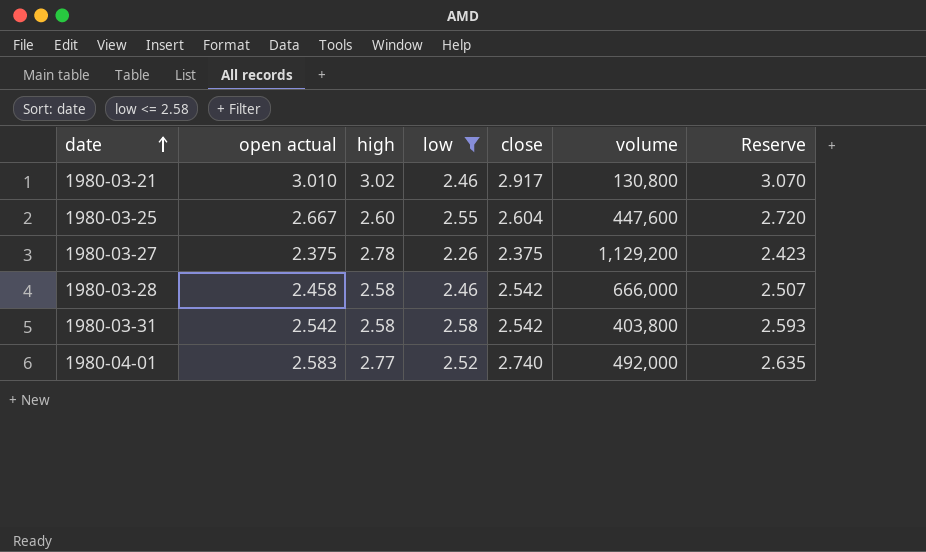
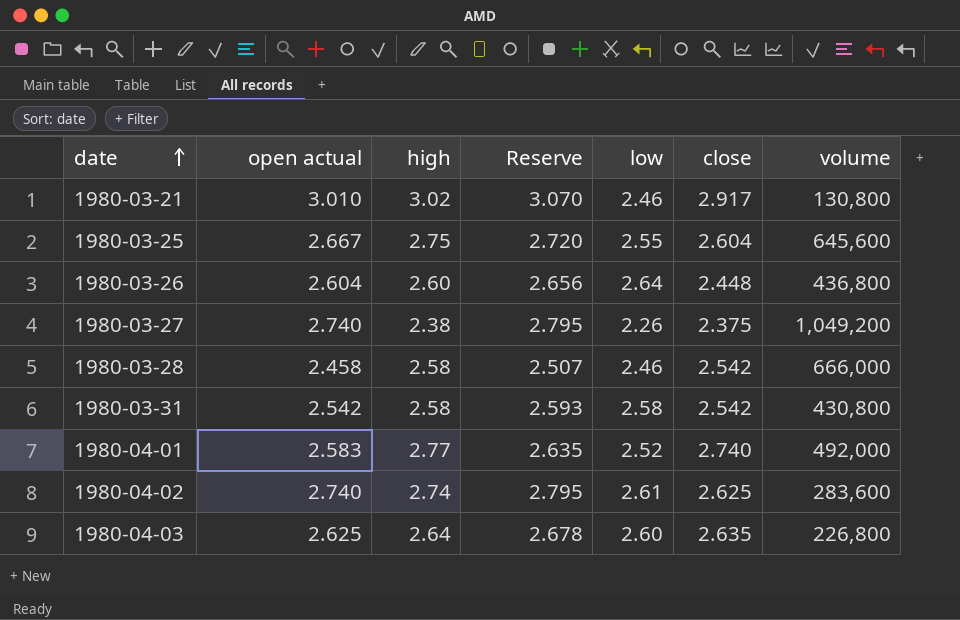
filter: low <= 2.58 -> none
column Reserve | position: 7 -> 4
1980-03-25 | high: 2.60 -> 2.75
1980-03-25 | volume: 447,600 -> 645,600
1980-03-27 | open actual: 2.375 -> 2.740
1980-03-27 | high: 2.78 -> 2.38
1980-03-27 | Reserve: 2.423 -> 2.795
1980-03-27 | volume: 1,129,200 -> 1,049,200
1980-03-31 | volume: 403,800 -> 430,800

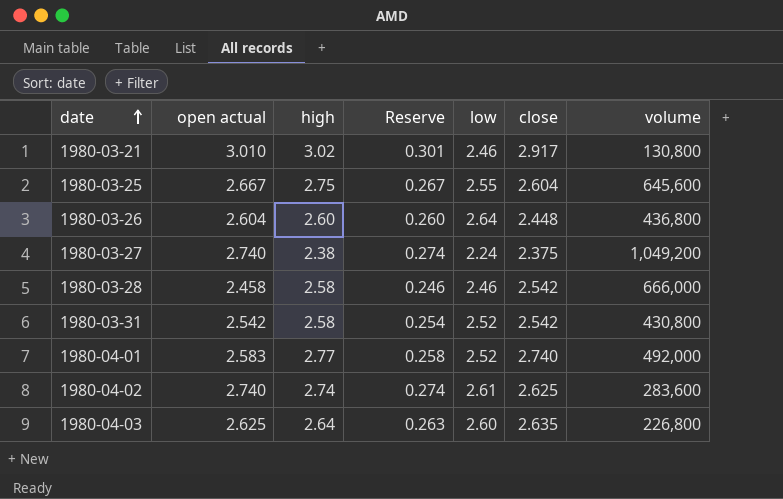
column Reserve | formula: [open actual] * 1.02 -> [open actual] * 0.1
1980-03-27 | low: 2.26 -> 2.24
1980-03-31 | low: 2.58 -> 2.52

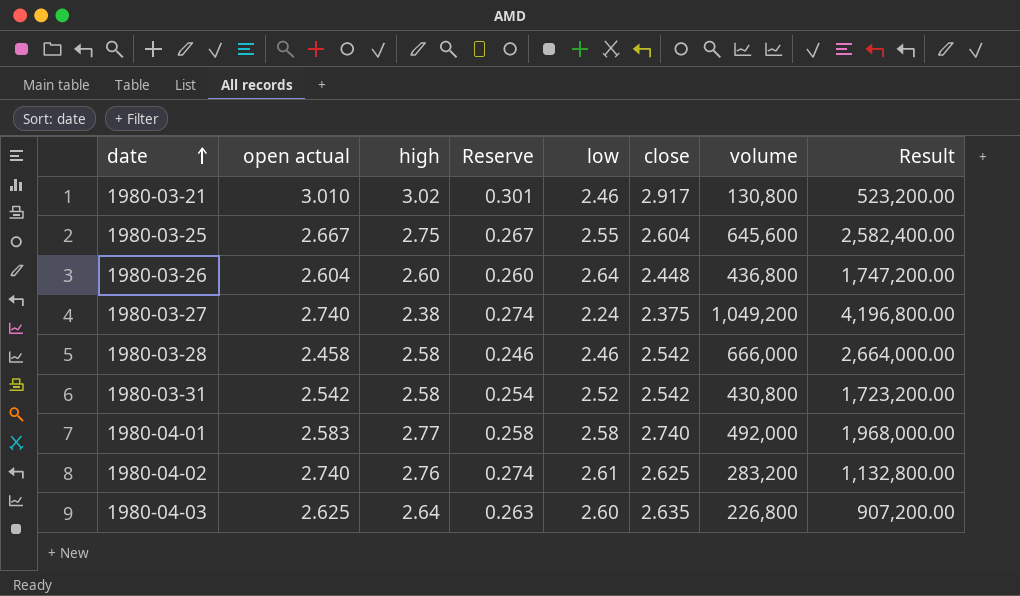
column Result | formula: none -> [volume] * 4
1980-04-01 | low: 2.52 -> 2.58
1980-04-02 | high: 2.74 -> 2.76
1980-04-02 | volume: 283,600 -> 283,200

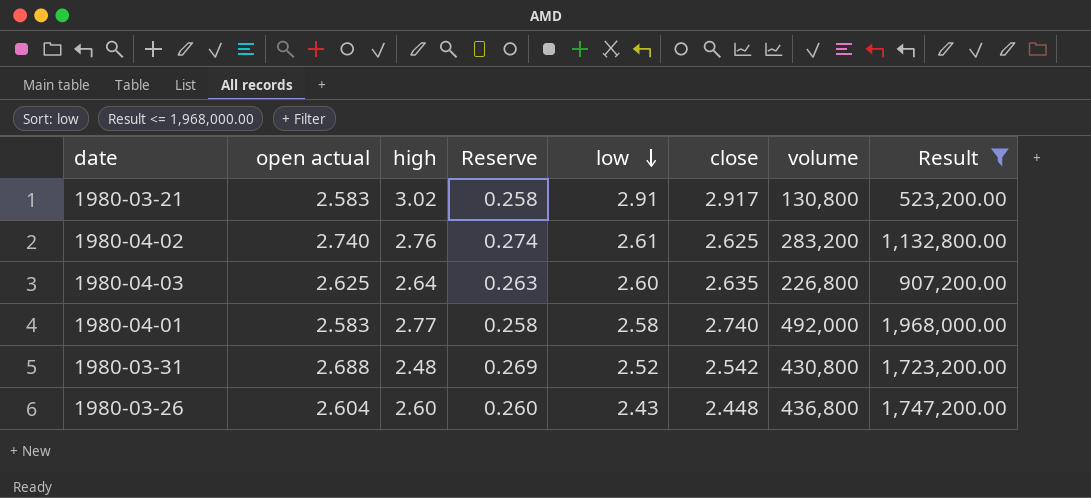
filter: none -> Result <= 1,968,000.00
row order: date ascending -> low descending
1980-03-21 | open actual: 3.010 -> 2.583
1980-03-21 | Reserve: 0.301 -> 0.258
1980-03-21 | low: 2.46 -> 2.91
1980-03-31 | open actual: 2.542 -> 2.688
1980-03-31 | high: 2.58 -> 2.48
1980-03-31 | Reserve: 0.254 -> 0.269
1980-03-26 | low: 2.64 -> 2.43

